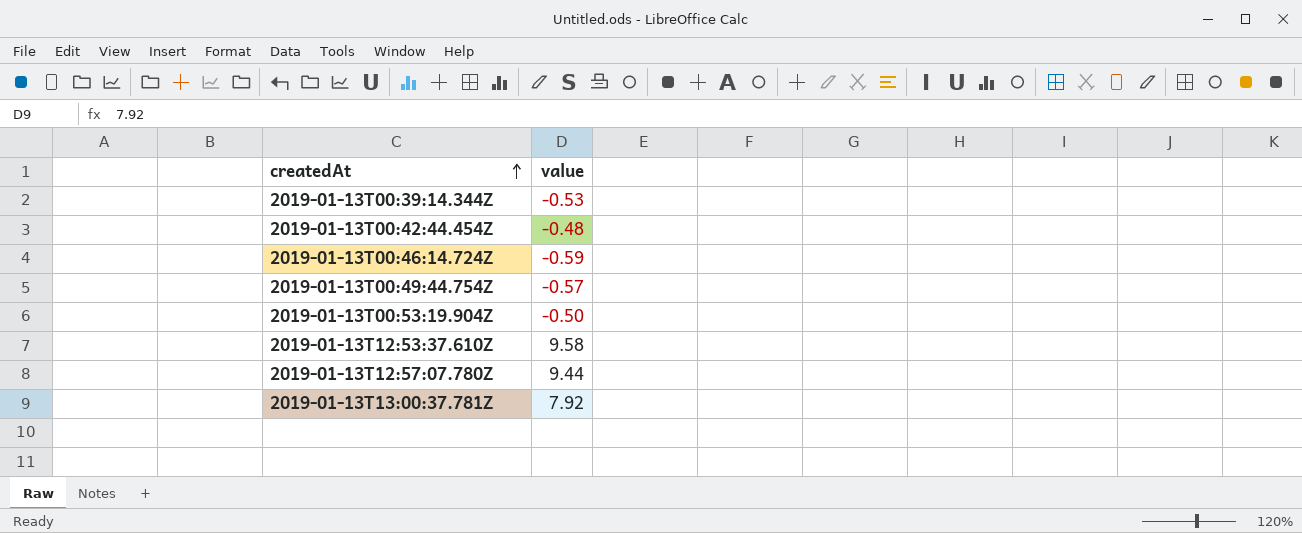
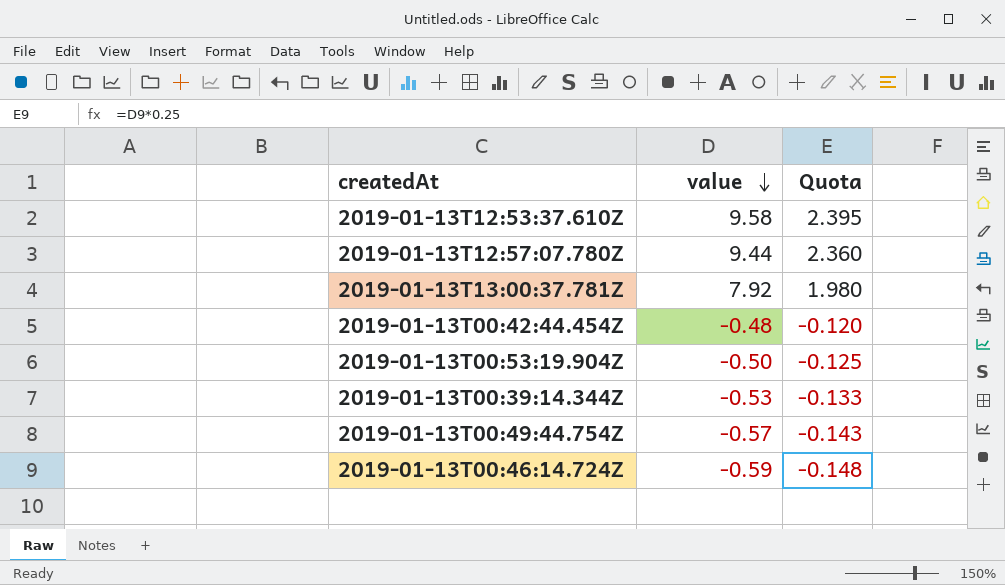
row order: createdAt ascending -> value descending
column Quota | formula: none -> [value] * 0.25

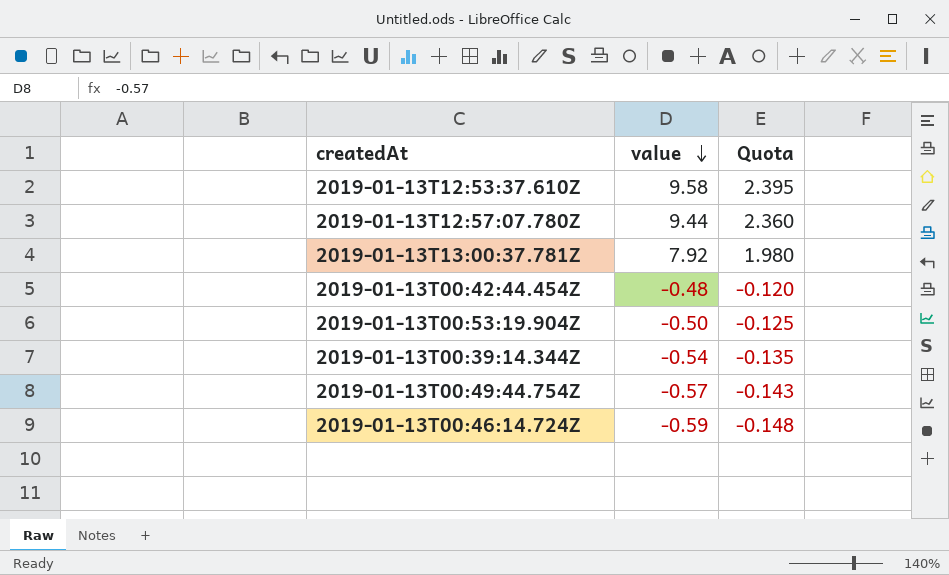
2019-01-13T00:39:14.344Z | value: -0.53 -> -0.54
2019-01-13T00:39:14.344Z | Quota: -0.133 -> -0.135

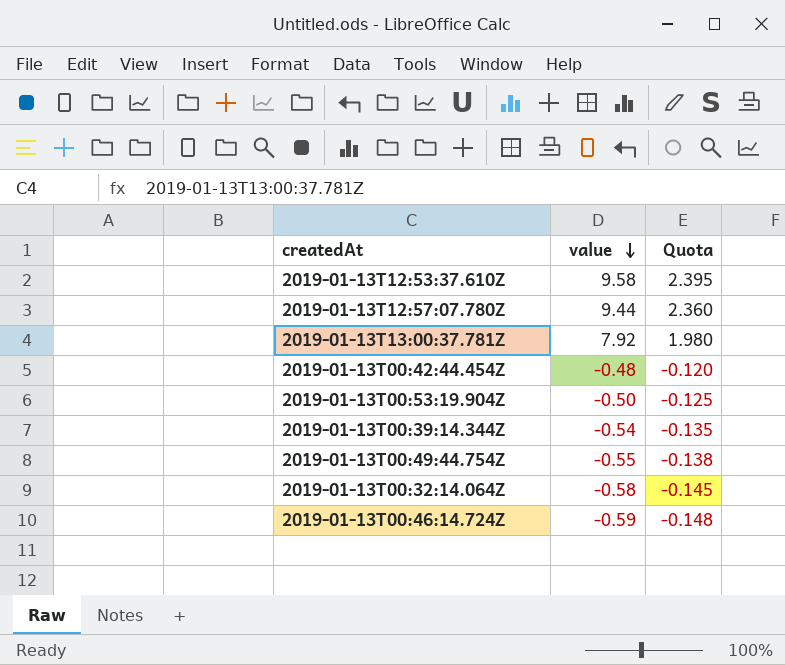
2019-01-13T00:49:44.754Z | value: -0.57 -> -0.55
2019-01-13T00:49:44.754Z | Quota: -0.143 -> -0.138
row 2019-01-13T00:32:14.064Z: none -> -0.58 | -0.145

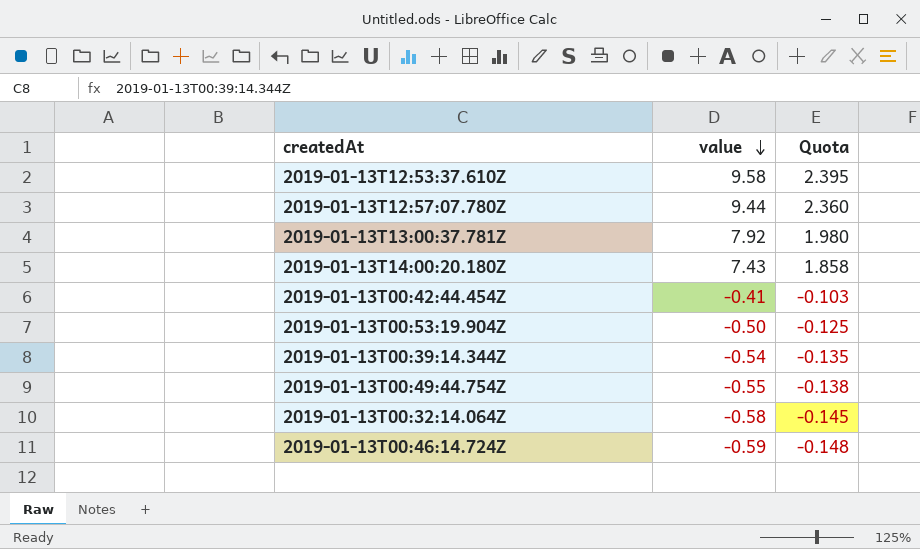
row 2019-01-13T14:00:20.180Z: none -> 7.43 | 1.858
2019-01-13T00:42:44.454Z | value: -0.48 -> -0.41
2019-01-13T00:42:44.454Z | Quota: -0.120 -> -0.103

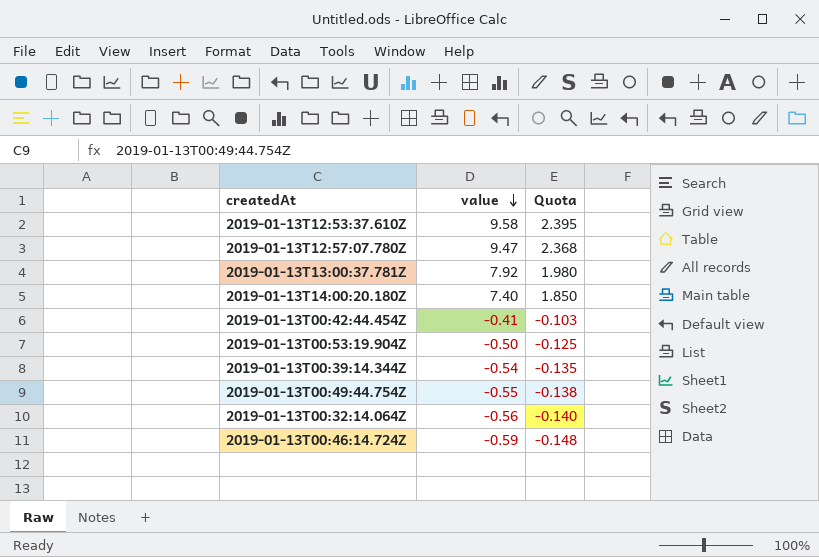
2019-01-13T12:57:07.780Z | value: 9.44 -> 9.47
2019-01-13T12:57:07.780Z | Quota: 2.360 -> 2.368
2019-01-13T14:00:20.180Z | value: 7.43 -> 7.40
2019-01-13T14:00:20.180Z | Quota: 1.858 -> 1.850
2019-01-13T00:32:14.064Z | value: -0.58 -> -0.56
2019-01-13T00:32:14.064Z | Quota: -0.145 -> -0.140

